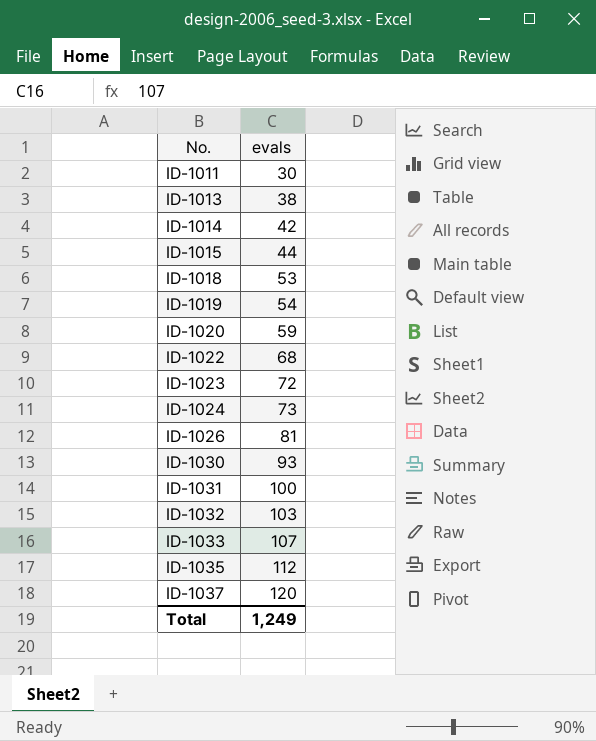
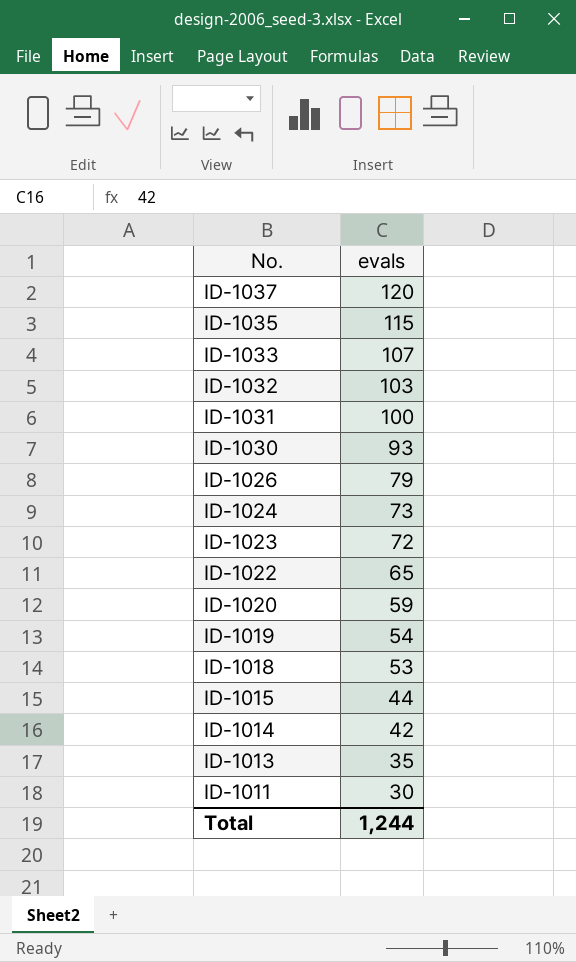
row order: No. ascending -> No. descending
ID-1035 | evals: 112 -> 115
ID-1026 | evals: 81 -> 79
ID-1022 | evals: 68 -> 65
ID-1013 | evals: 38 -> 35
Total | evals: 1,249 -> 1,244

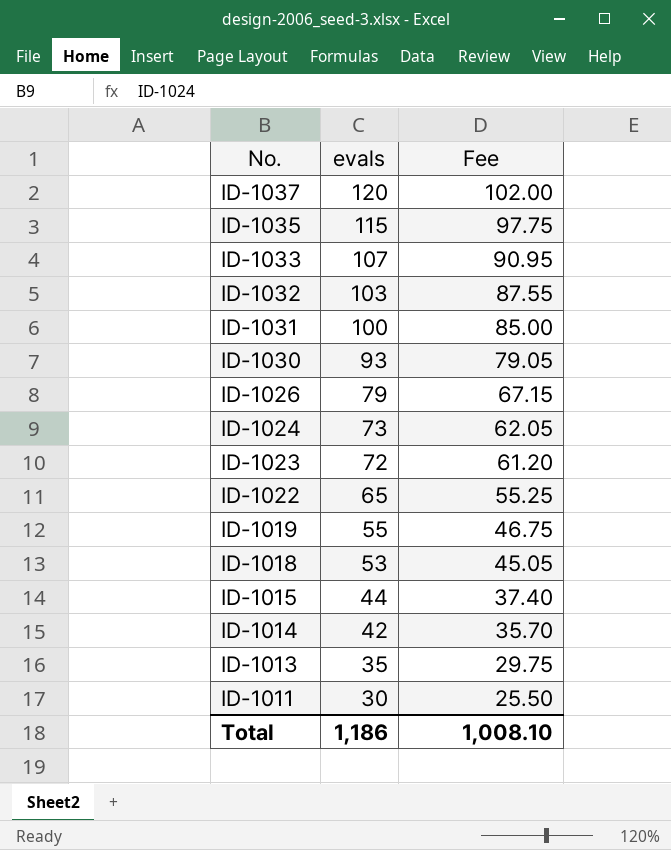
column Fee | formula: none -> [evals] * 0.85
row ID-1020: 59 -> none
ID-1019 | evals: 54 -> 55
Total | evals: 1,244 -> 1,186

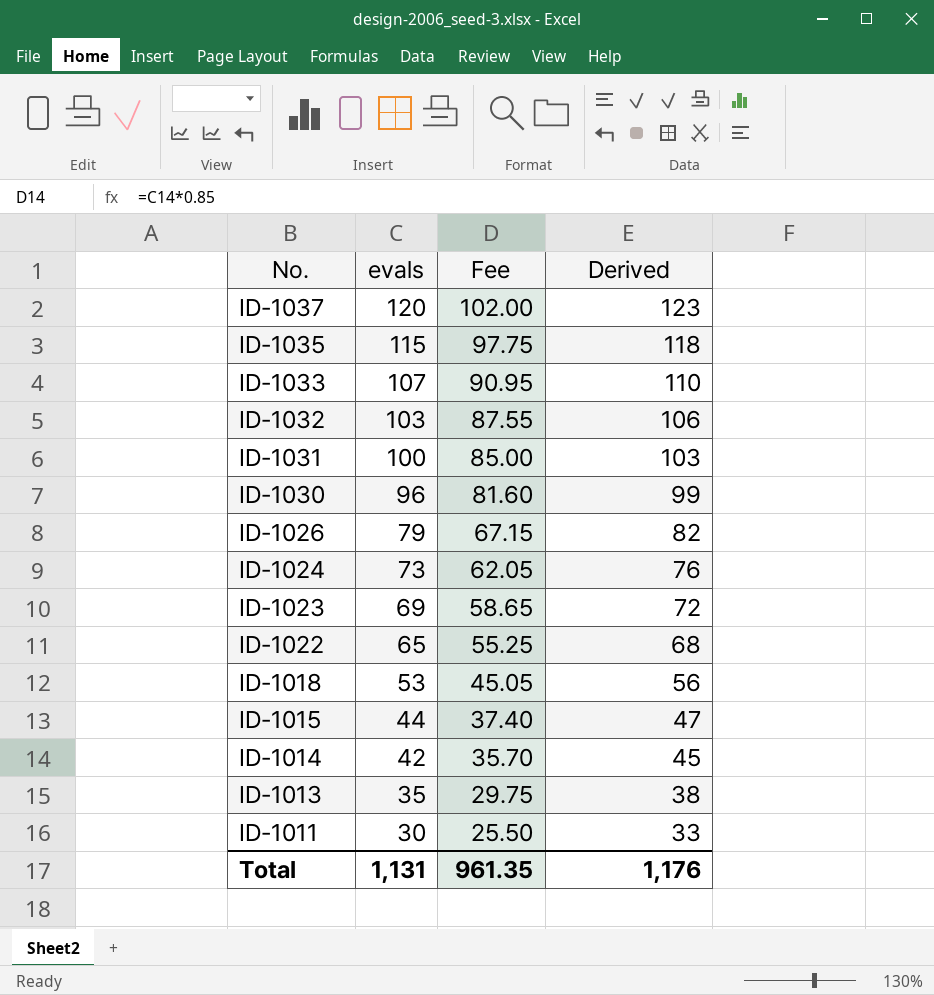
column Derived | formula: none -> [evals] + 3
row ID-1019: 55 | 46.75 -> none
ID-1030 | evals: 93 -> 96
ID-1030 | Fee: 79.05 -> 81.60
ID-1023 | evals: 72 -> 69
ID-1023 | Fee: 61.20 -> 58.65
Total | evals: 1,186 -> 1,131
Total | Fee: 1,008.10 -> 961.35

